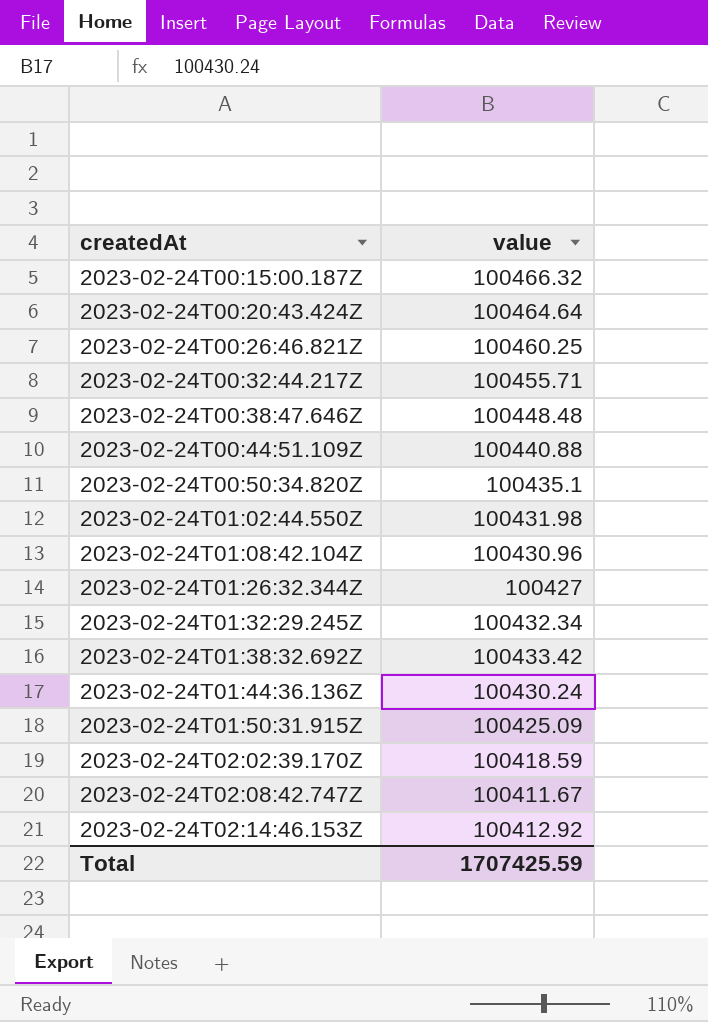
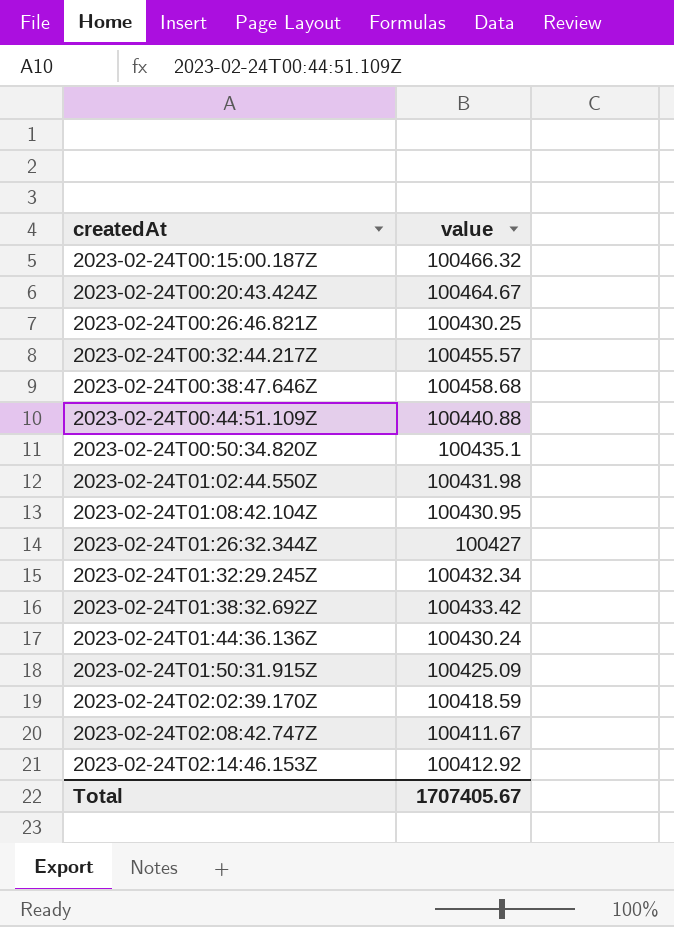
2023-02-24T00:20:43.424Z | value: 100464.64 -> 100464.67
2023-02-24T00:26:46.821Z | value: 100460.25 -> 100430.25
2023-02-24T00:32:44.217Z | value: 100455.71 -> 100455.57
2023-02-24T00:38:47.646Z | value: 100448.48 -> 100458.68
2023-02-24T01:08:42.104Z | value: 100430.96 -> 100430.95
Total | value: 1707425.59 -> 1707405.67

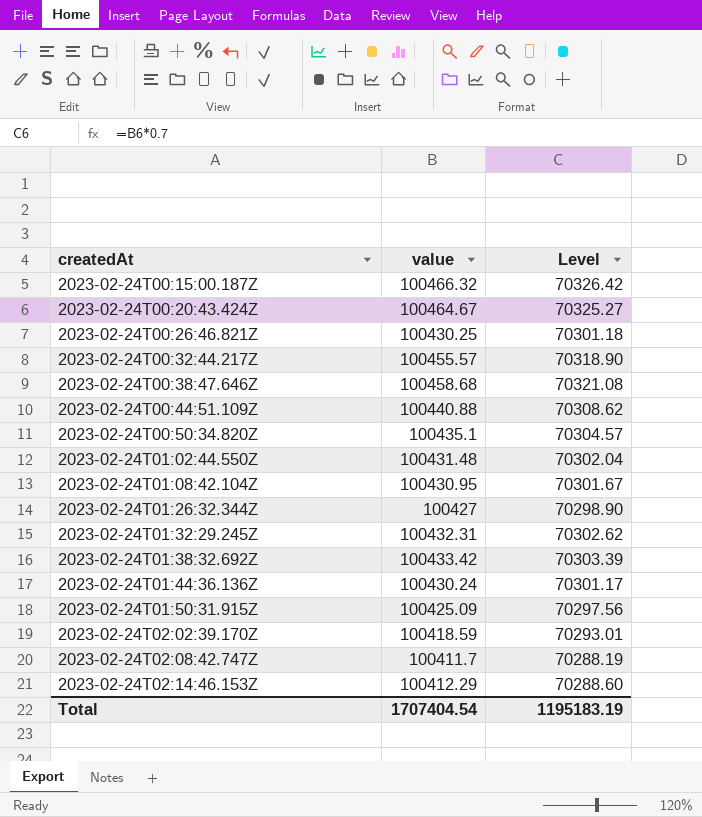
column Level | formula: none -> [value] * 0.7
2023-02-24T01:02:44.550Z | value: 100431.98 -> 100431.48
2023-02-24T01:32:29.245Z | value: 100432.34 -> 100432.31
2023-02-24T02:08:42.747Z | value: 100411.67 -> 100411.7
2023-02-24T02:14:46.153Z | value: 100412.92 -> 100412.29
Total | value: 1707405.67 -> 1707404.54

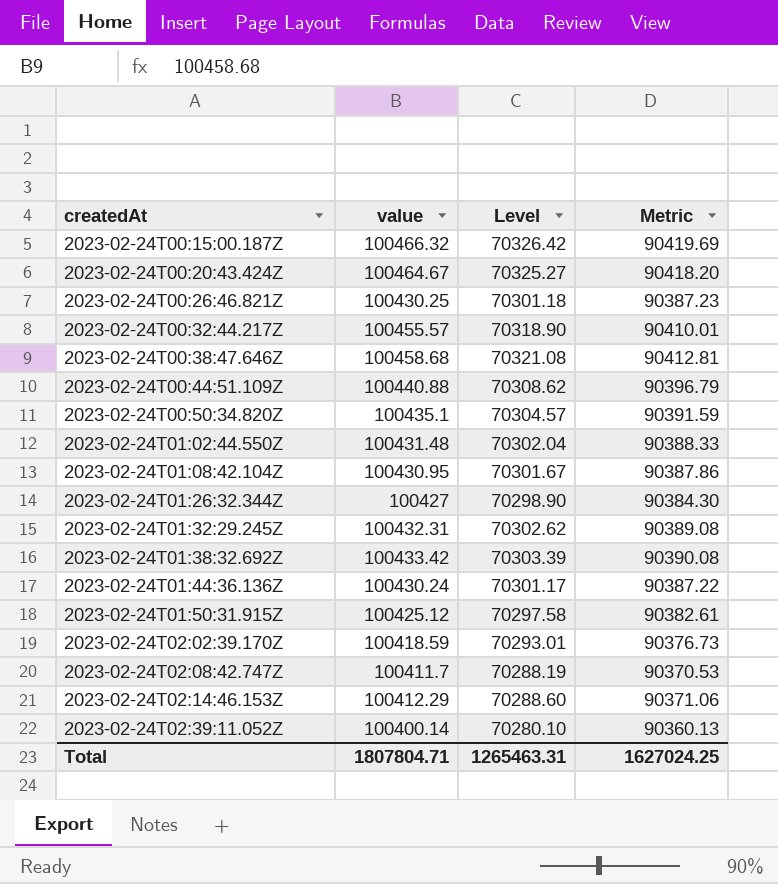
column Metric | formula: none -> [value] * 0.9
2023-02-24T01:50:31.915Z | value: 100425.09 -> 100425.12
2023-02-24T01:50:31.915Z | Level: 70297.56 -> 70297.58
row 2023-02-24T02:39:11.052Z: none -> 100400.14 | 70280.10 | 90360.13
Total | value: 1707404.54 -> 1807804.71
Total | Level: 1195183.19 -> 1265463.31

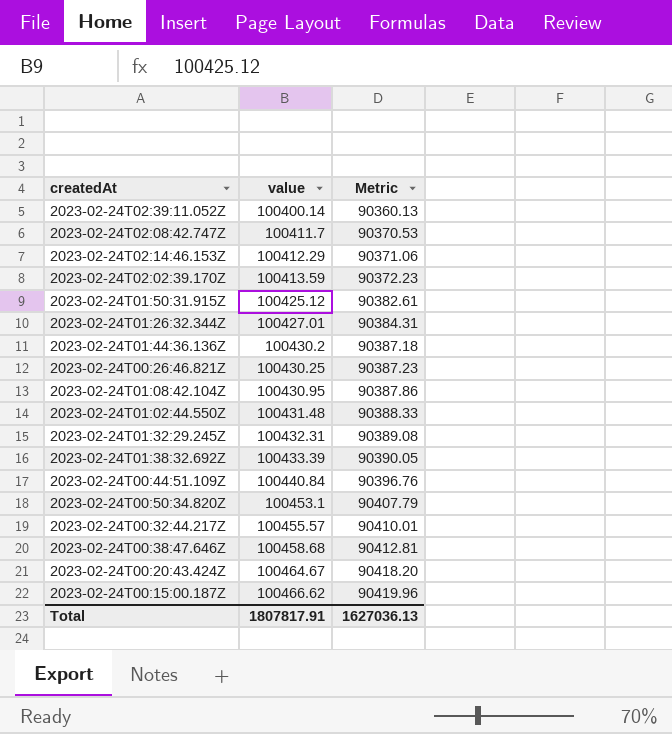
row order: createdAt ascending -> value ascending
column Level | formula: [value] * 0.7 -> none
2023-02-24T02:02:39.170Z | value: 100418.59 -> 100413.59
2023-02-24T02:02:39.170Z | Metric: 90376.73 -> 90372.23
2023-02-24T01:26:32.344Z | value: 100427 -> 100427.01
2023-02-24T01:26:32.344Z | Metric: 90384.30 -> 90384.31
2023-02-24T01:44:36.136Z | value: 100430.24 -> 100430.2
2023-02-24T01:44:36.136Z | Metric: 90387.22 -> 90387.18
2023-02-24T01:38:32.692Z | value: 100433.42 -> 100433.39
2023-02-24T01:38:32.692Z | Metric: 90390.08 -> 90390.05
2023-02-24T00:44:51.109Z | value: 100440.88 -> 100440.84
2023-02-24T00:44:51.109Z | Metric: 90396.79 -> 90396.76
2023-02-24T00:50:34.820Z | value: 100435.1 -> 100453.1
2023-02-24T00:50:34.820Z | Metric: 90391.59 -> 90407.79
2023-02-24T00:15:00.187Z | value: 100466.32 -> 100466.62
2023-02-24T00:15:00.187Z | Metric: 90419.69 -> 90419.96
Total | value: 1807804.71 -> 1807817.91
Total | Metric: 1627024.25 -> 1627036.13

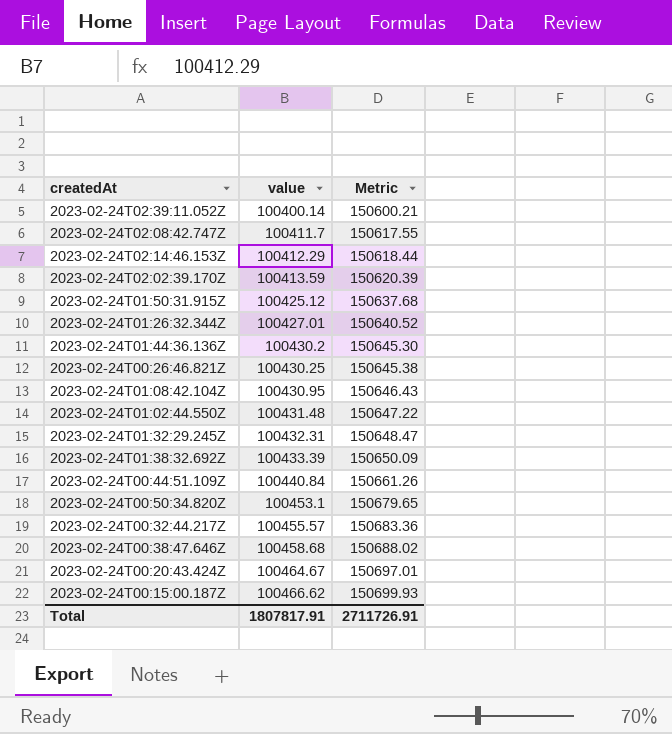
column Metric | formula: [value] * 0.9 -> [value] * 1.5
Total | Metric: 1627036.13 -> 2711726.91

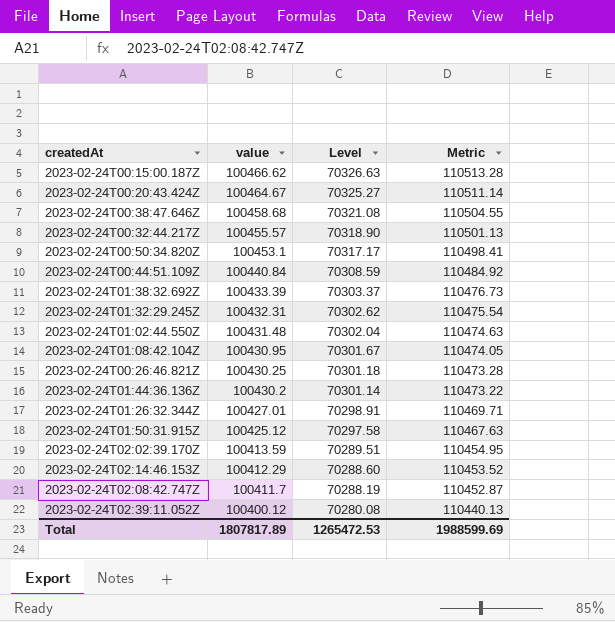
row order: value ascending -> value descending
column Level | formula: none -> [value] * 0.7
column Metric | formula: [value] * 1.5 -> [value] * 1.1
2023-02-24T02:39:11.052Z | value: 100400.14 -> 100400.12
Total | value: 1807817.91 -> 1807817.89
Total | Metric: 2711726.91 -> 1988599.69

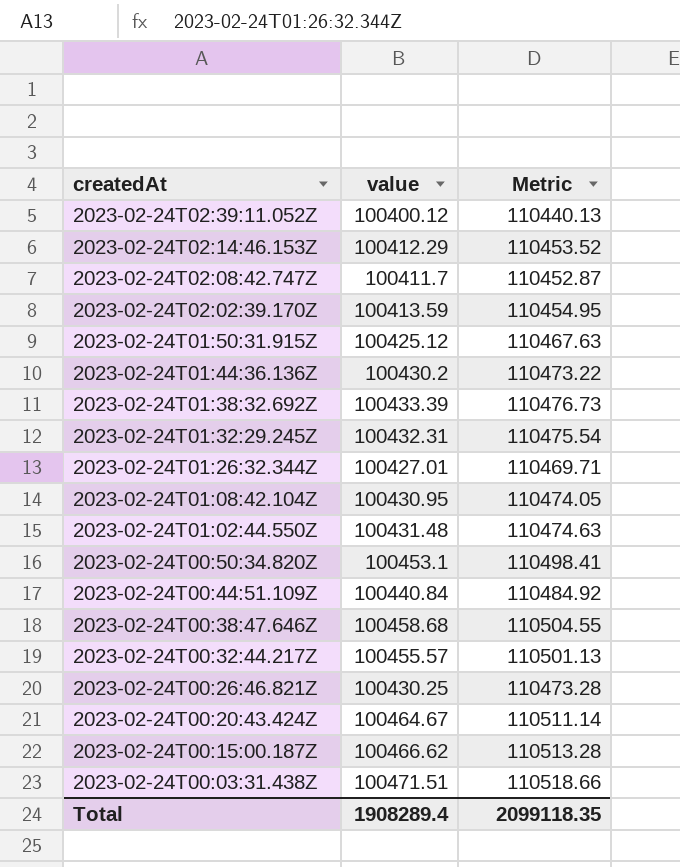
row order: value descending -> createdAt descending
column Level | formula: [value] * 0.7 -> none
row 2023-02-24T00:03:31.438Z: none -> 100471.51 | 110518.66
Total | value: 1807817.89 -> 1908289.4
Total | Metric: 1988599.69 -> 2099118.35

